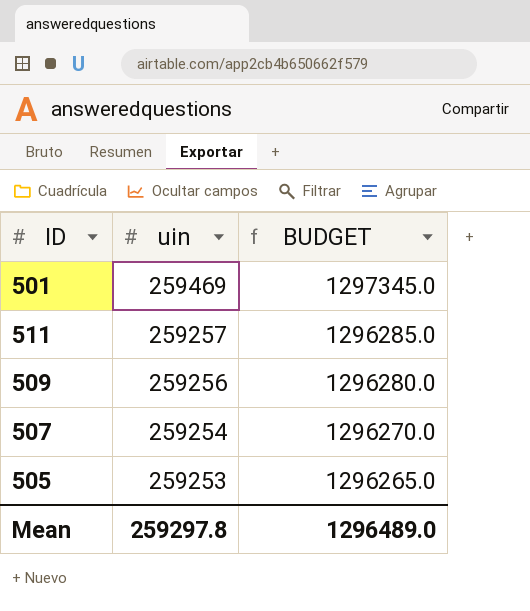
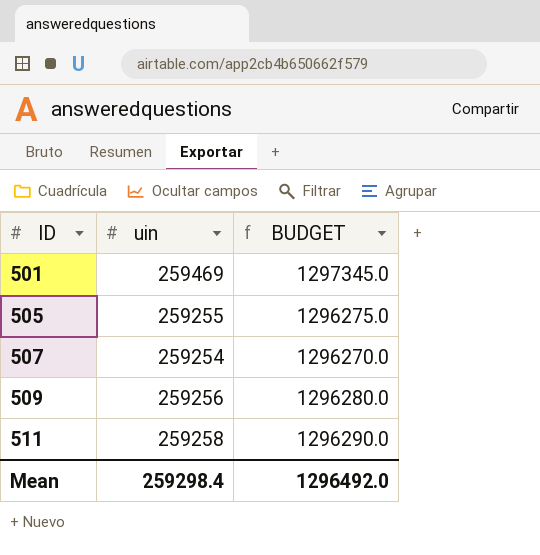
row order: uin descending -> ID ascending
505 | uin: 259253 -> 259255
505 | BUDGET: 1296265.0 -> 1296275.0
511 | uin: 259257 -> 259258
511 | BUDGET: 1296285.0 -> 1296290.0
Mean | uin: 259297.8 -> 259298.4
Mean | BUDGET: 1296489.0 -> 1296492.0

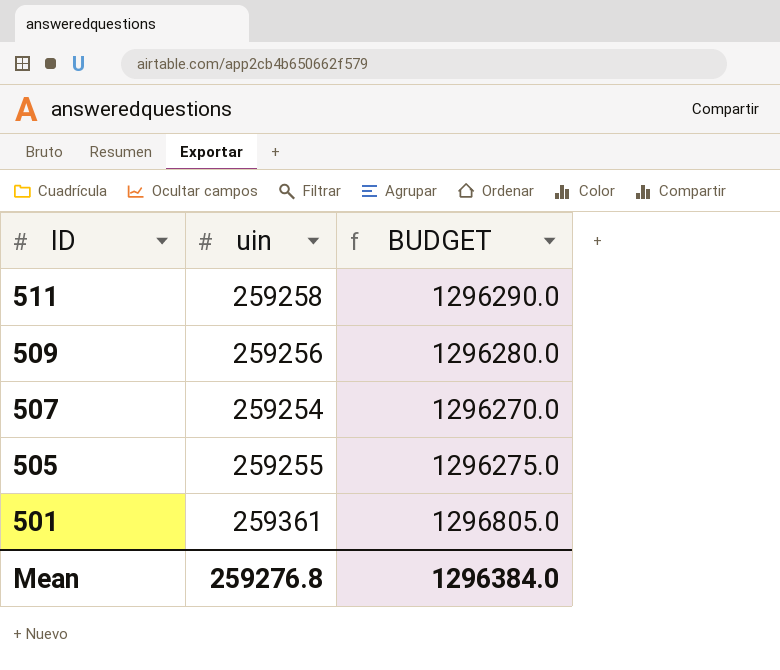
row order: ID ascending -> ID descending
501 | uin: 259469 -> 259361
501 | BUDGET: 1297345.0 -> 1296805.0
Mean | uin: 259298.4 -> 259276.8
Mean | BUDGET: 1296492.0 -> 1296384.0

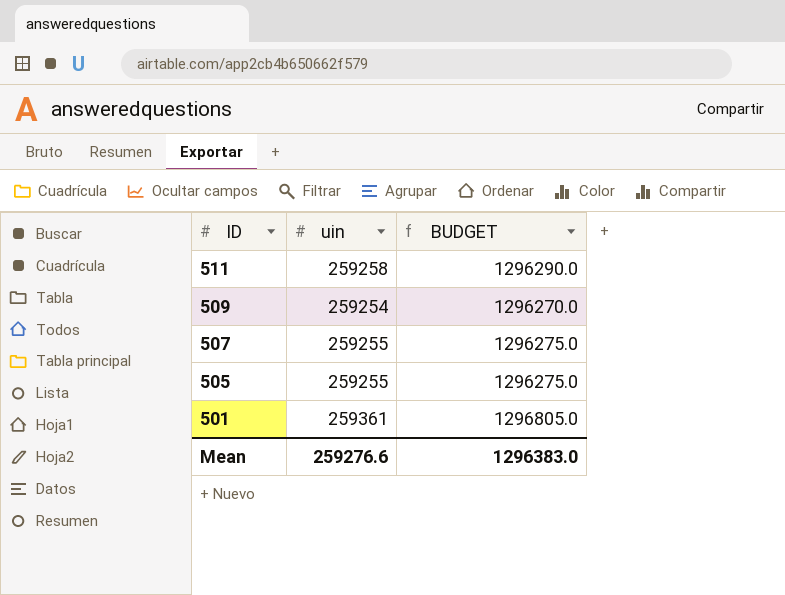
509 | uin: 259256 -> 259254
509 | BUDGET: 1296280.0 -> 1296270.0
507 | uin: 259254 -> 259255
507 | BUDGET: 1296270.0 -> 1296275.0
Mean | uin: 259276.8 -> 259276.6
Mean | BUDGET: 1296384.0 -> 1296383.0

